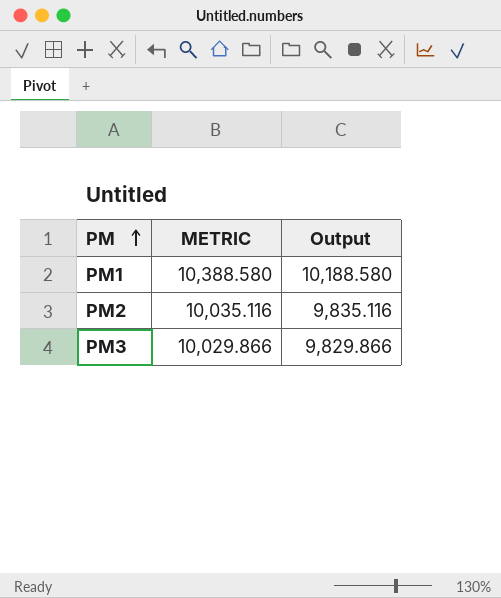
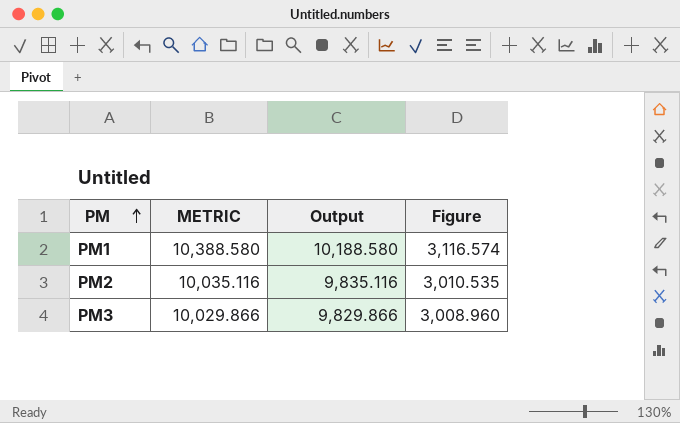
column Figure | formula: none -> [METRIC] * 0.3

